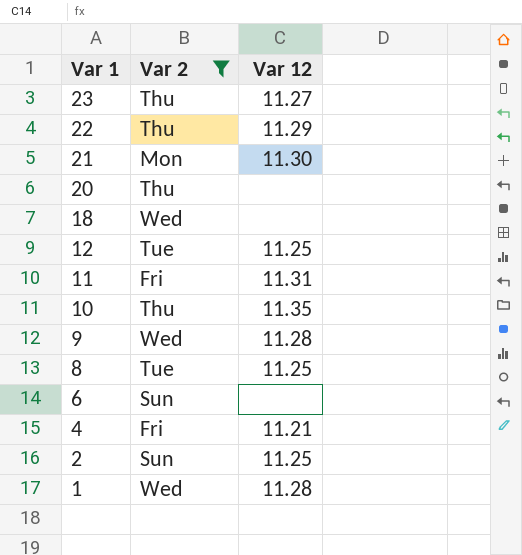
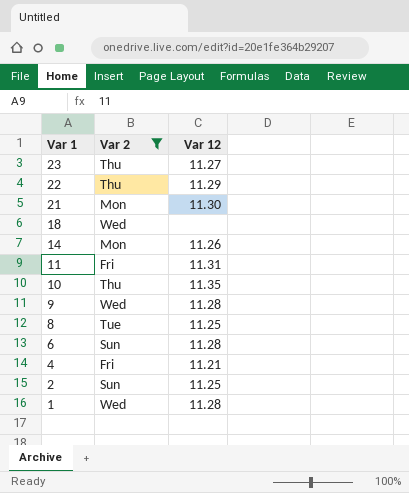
row 20: Thu | none -> none
row 12: Tue | 11.25 -> none
row 14: none -> Mon | 11.26
6 | Var 12: none -> 11.28

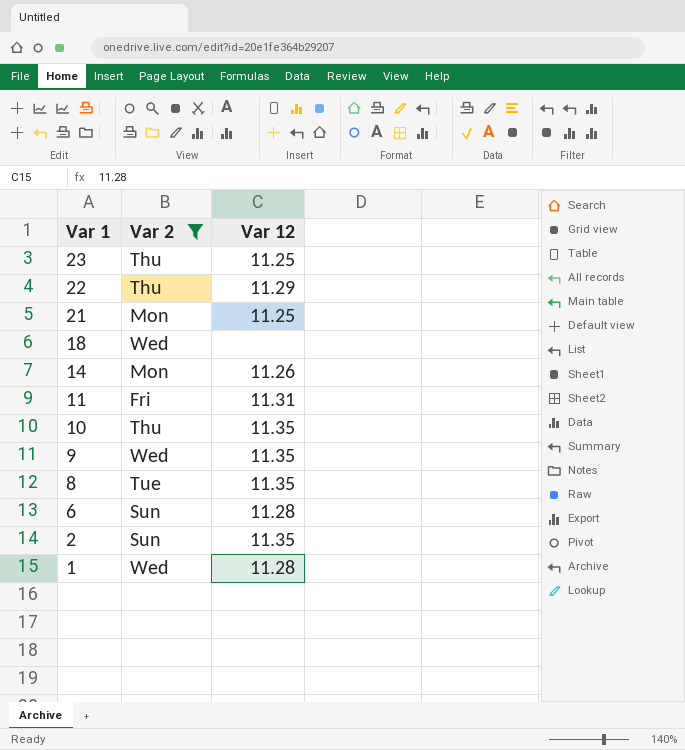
row 4: Fri | 11.21 -> none
23 | Var 12: 11.27 -> 11.25
21 | Var 12: 11.30 -> 11.25
9 | Var 12: 11.28 -> 11.35
8 | Var 12: 11.25 -> 11.35
2 | Var 12: 11.25 -> 11.35

